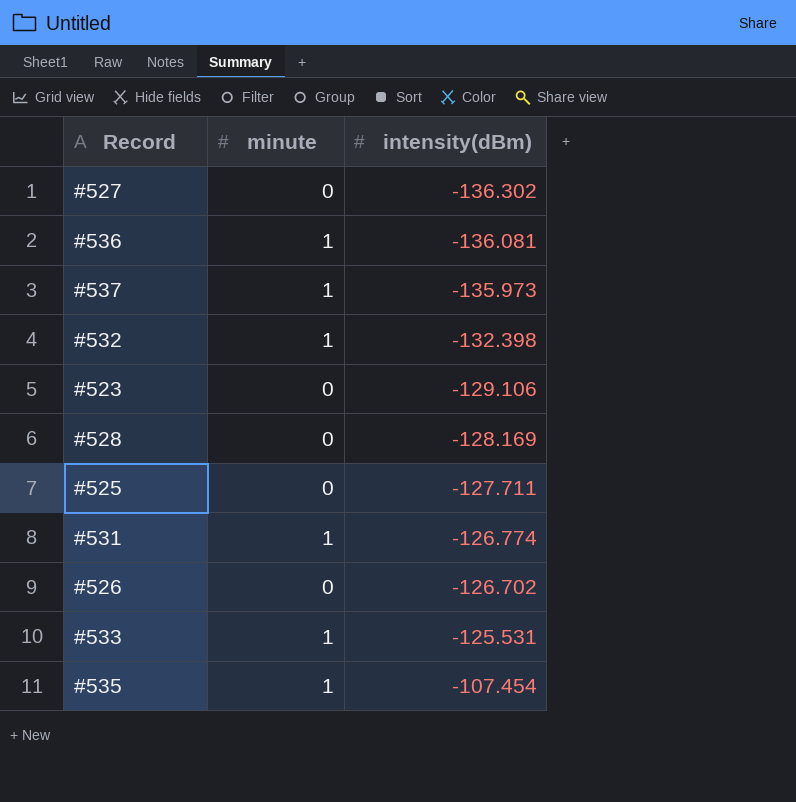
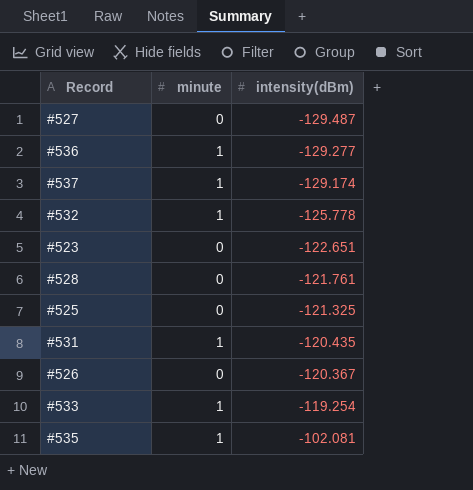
#527 | intensity(dBm): -136.302 -> -129.487
#536 | intensity(dBm): -136.081 -> -129.277
#537 | intensity(dBm): -135.973 -> -129.174
#532 | intensity(dBm): -132.398 -> -125.778
#523 | intensity(dBm): -129.106 -> -122.651
#528 | intensity(dBm): -128.169 -> -121.761
#525 | intensity(dBm): -127.711 -> -121.325
#531 | intensity(dBm): -126.774 -> -120.435
#526 | intensity(dBm): -126.702 -> -120.367
#533 | intensity(dBm): -125.531 -> -119.254
#535 | intensity(dBm): -107.454 -> -102.081

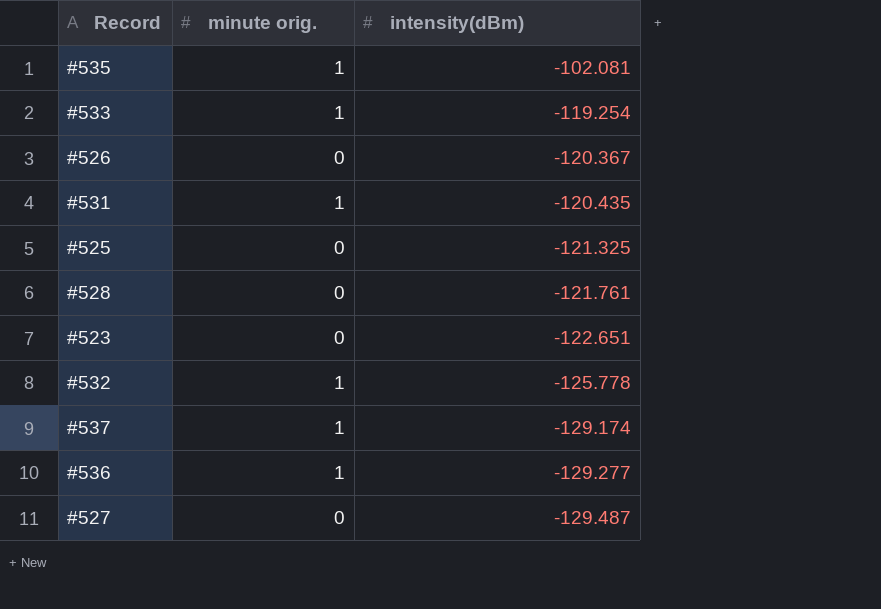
row order: intensity(dBm) ascending -> intensity(dBm) descending
column name: minute -> minute orig.

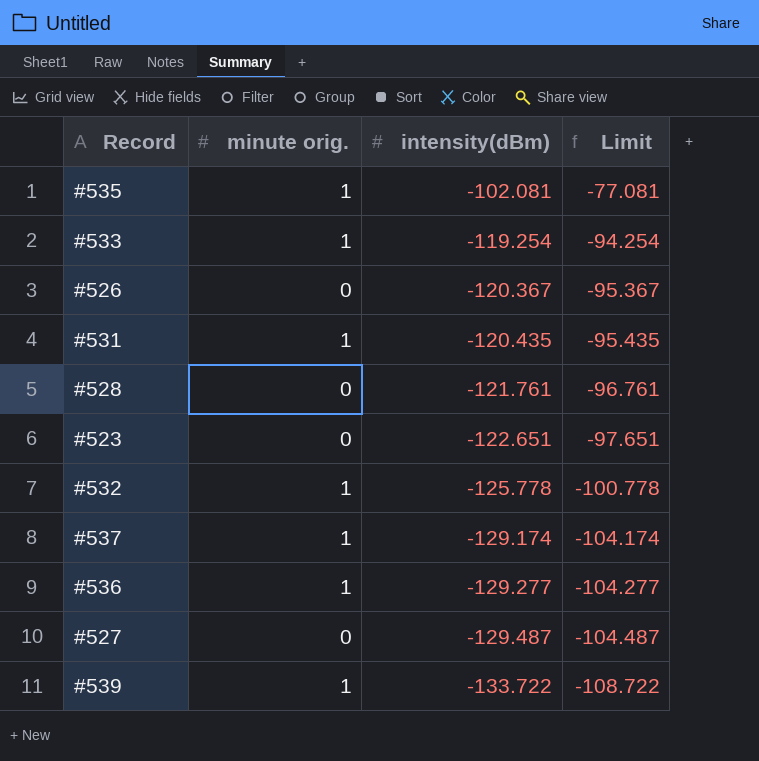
column Limit | formula: none -> [intensity(dBm)] + 25
row #525: 0 | -121.325 -> none
row #539: none -> 1 | -133.722 | -108.722

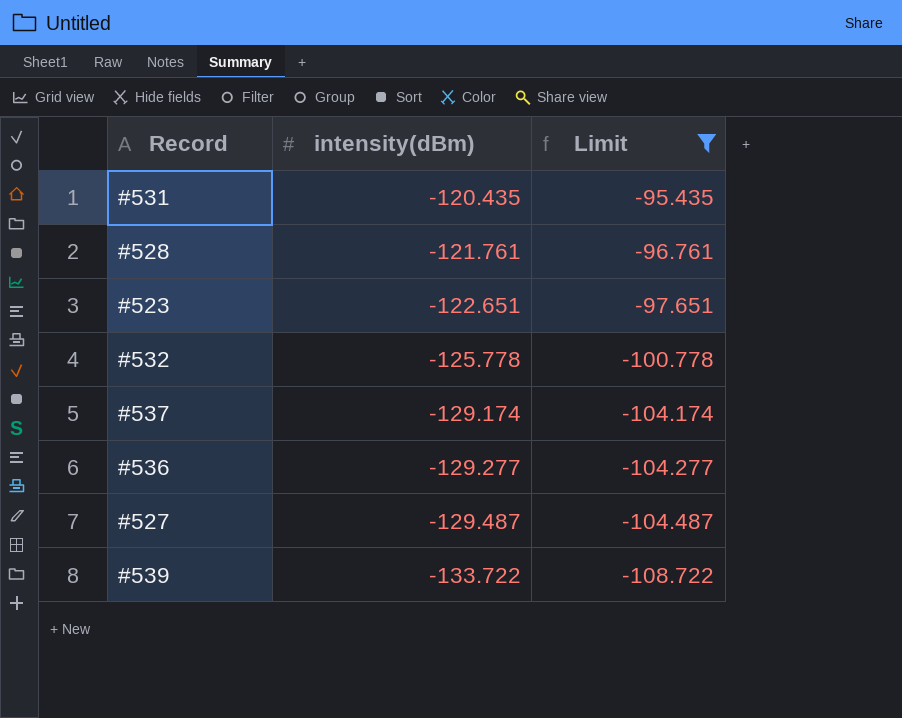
filter: none -> Limit <= -95.435
column minute orig. | position: 2 -> none

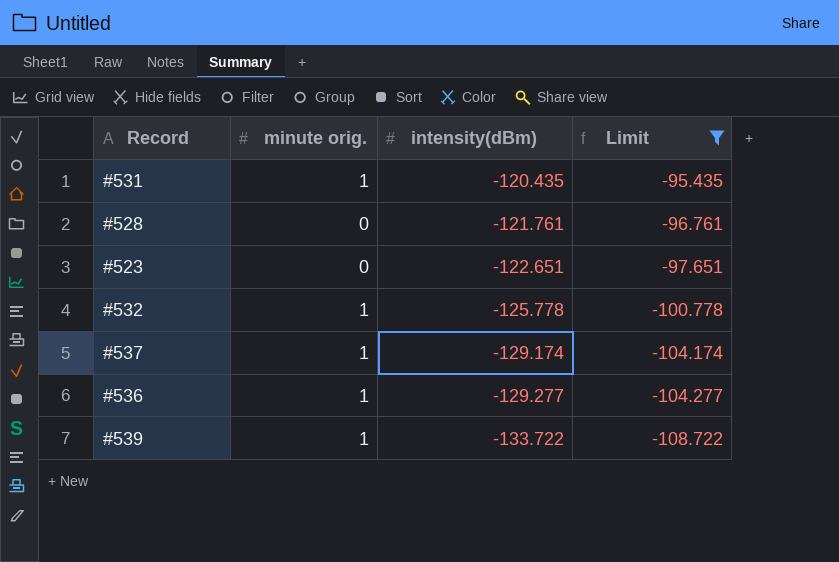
column minute orig. | position: none -> 2
row #527: -129.487 | -104.487 -> none

